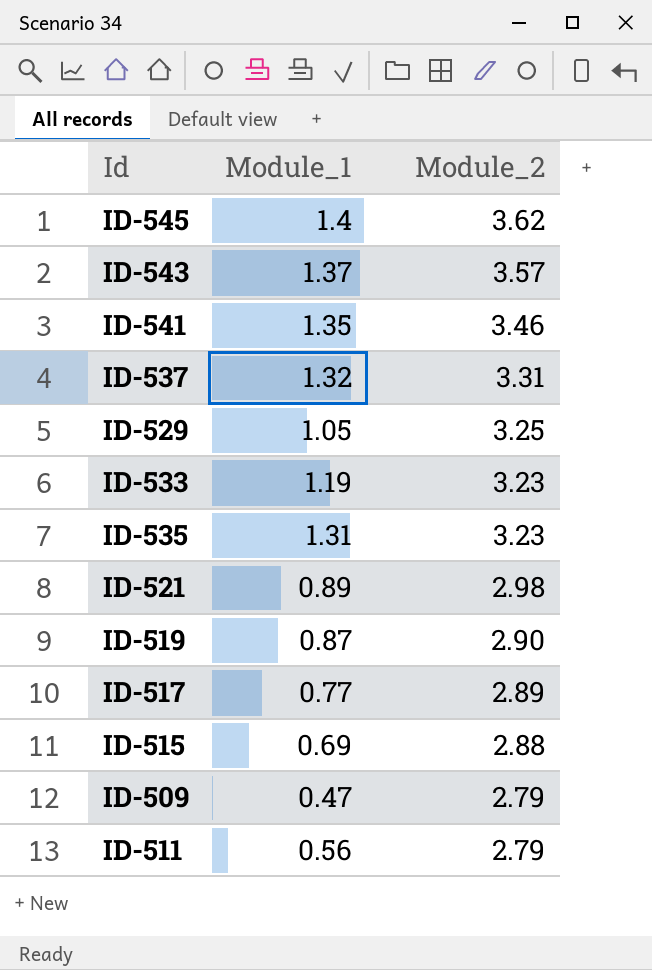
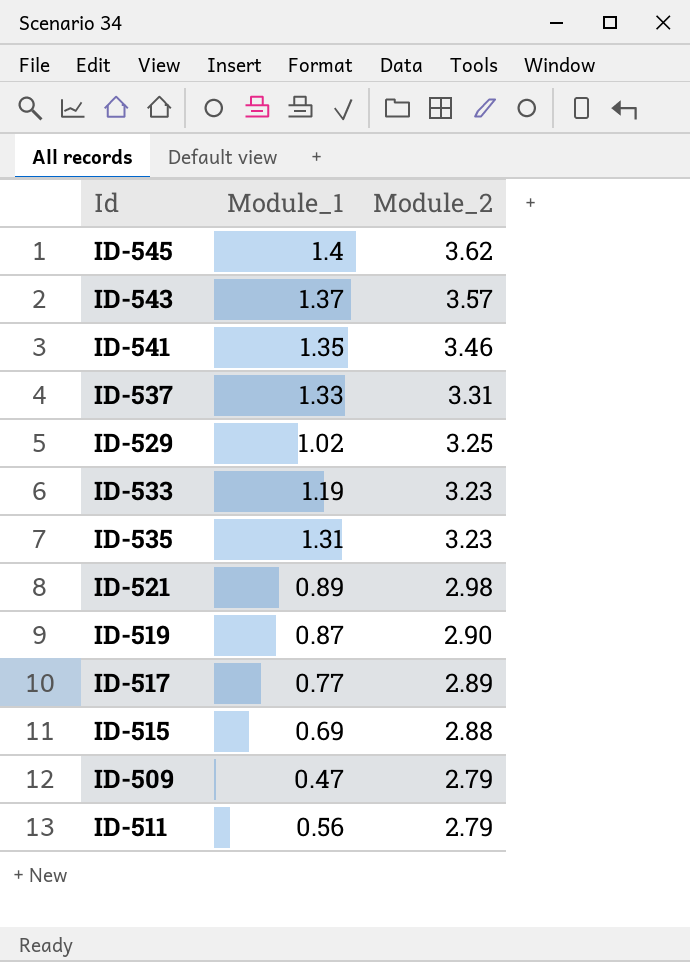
ID-537 | Module_1: 1.32 -> 1.33
ID-529 | Module_1: 1.05 -> 1.02

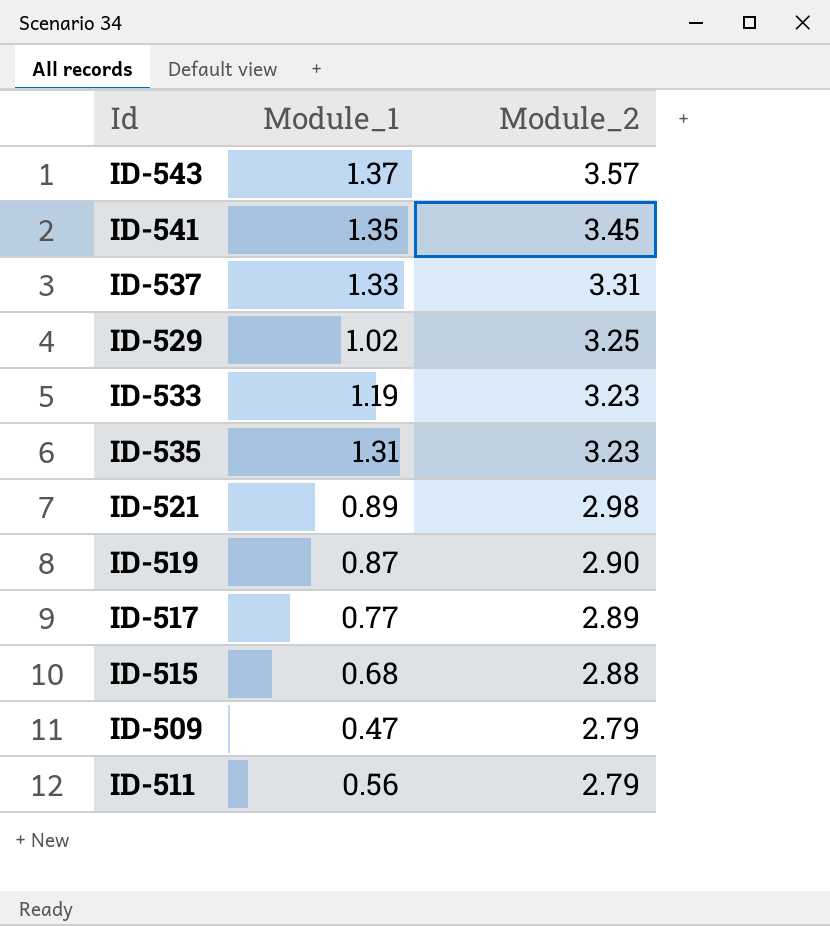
row ID-545: 1.4 | 3.62 -> none
ID-541 | Module_2: 3.46 -> 3.45
ID-515 | Module_1: 0.69 -> 0.68

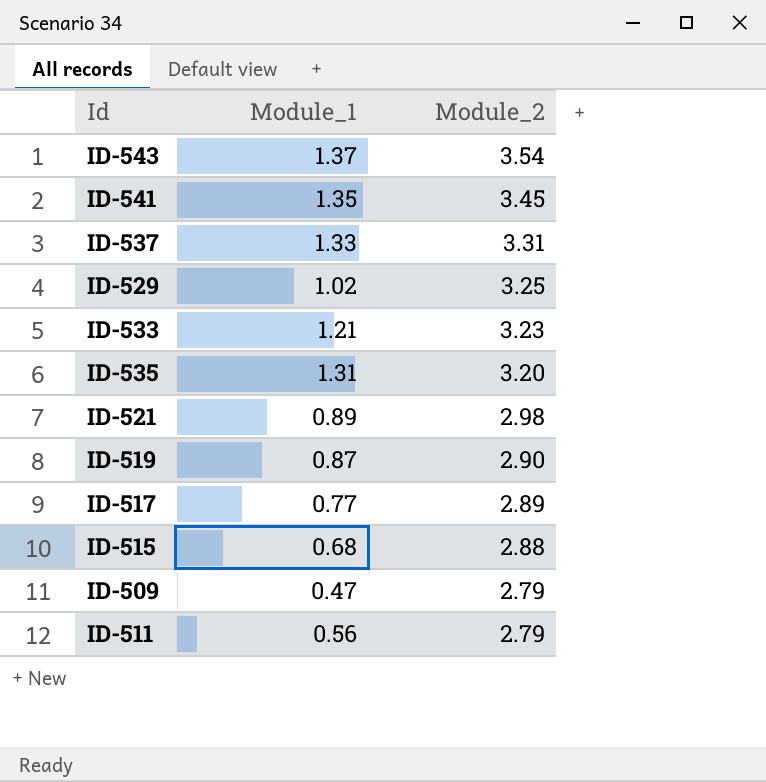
ID-543 | Module_2: 3.57 -> 3.54
ID-533 | Module_1: 1.19 -> 1.21
ID-535 | Module_2: 3.23 -> 3.20

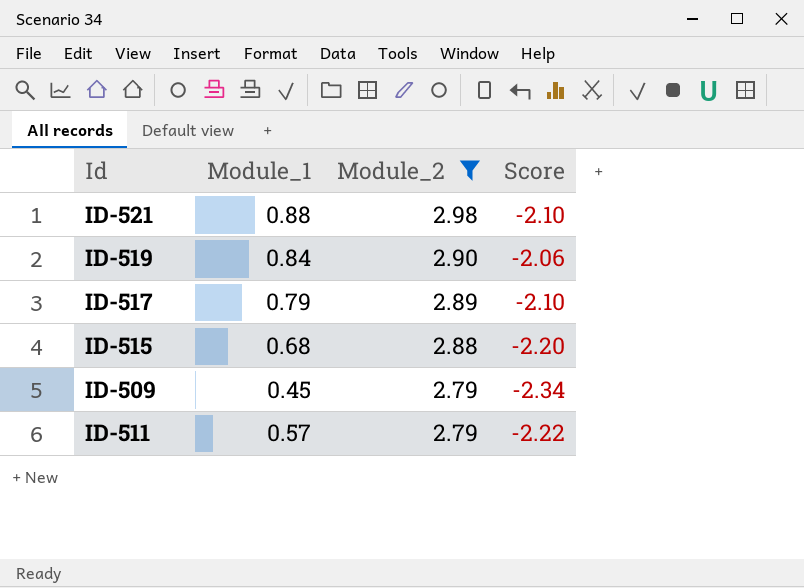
filter: none -> Module_2 <= 2.98
column Score | formula: none -> [Module_1] - [Module_2]
ID-521 | Module_1: 0.89 -> 0.88
ID-519 | Module_1: 0.87 -> 0.84
ID-517 | Module_1: 0.77 -> 0.79
ID-509 | Module_1: 0.47 -> 0.45
ID-511 | Module_1: 0.56 -> 0.57

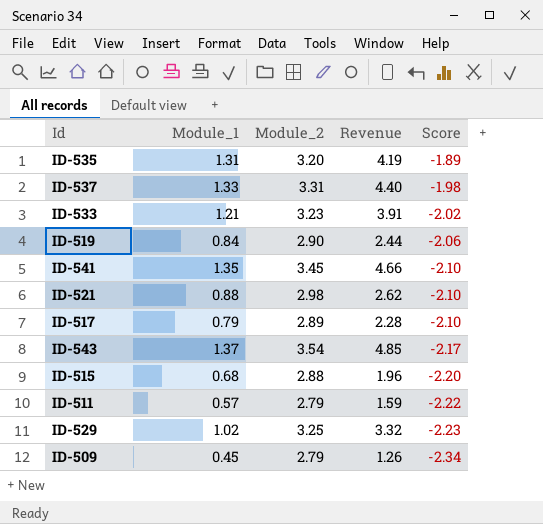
filter: Module_2 <= 2.98 -> none
row order: Module_2 descending -> Score descending
column Revenue | formula: none -> [Module_1] * [Module_2]

